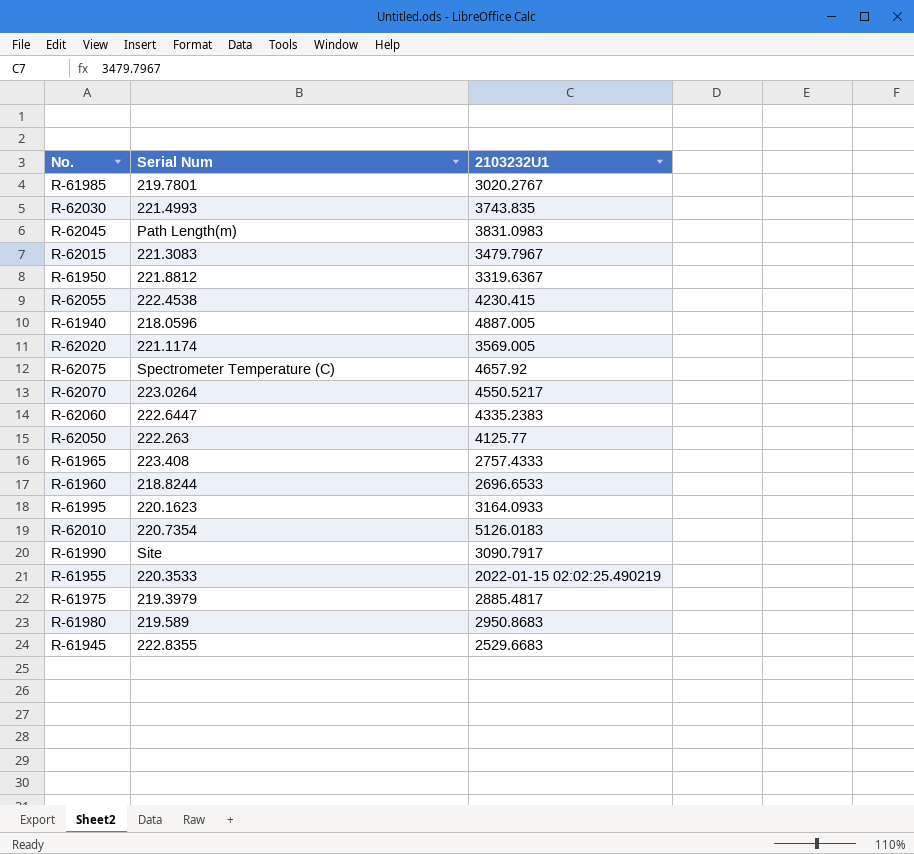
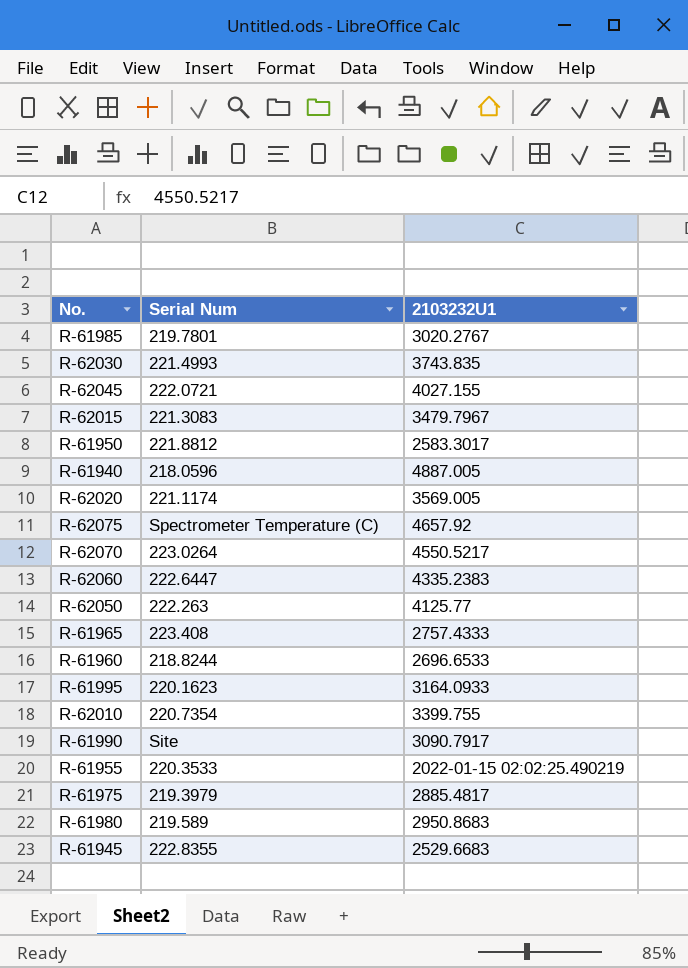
row R-62055: 222.4538 | 4230.415 -> none
R-62045 | Serial Num: Path Length(m) -> 222.0721
R-62045 | 2103232U1: 3831.0983 -> 4027.155
R-61950 | 2103232U1: 3319.6367 -> 2583.3017
R-62010 | 2103232U1: 5126.0183 -> 3399.755

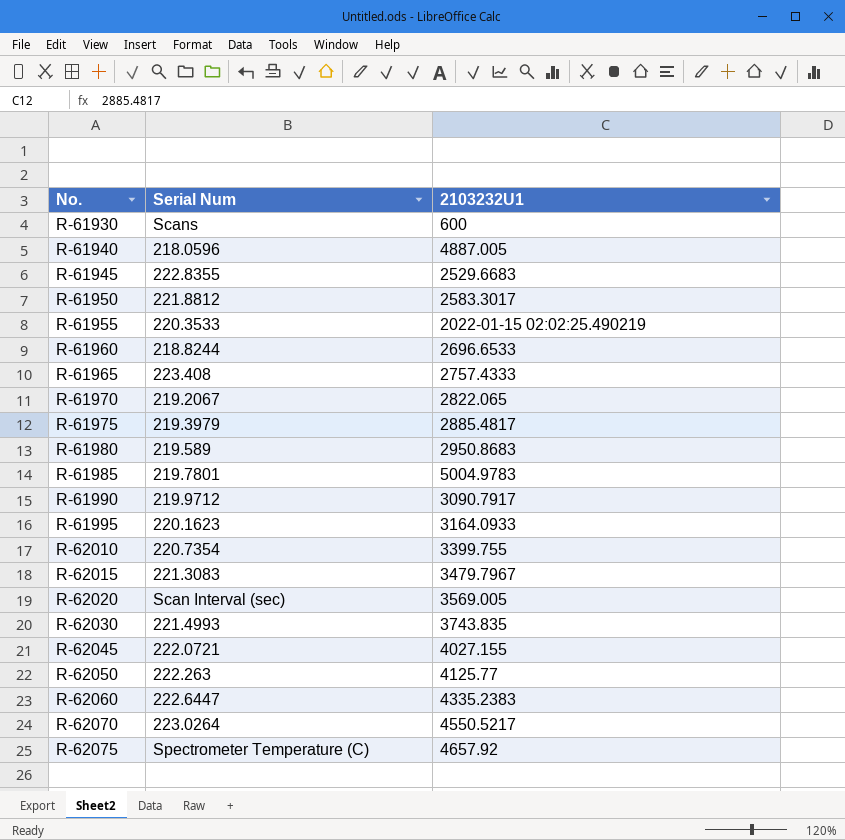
row order: none -> No. ascending
row R-61930: none -> Scans | 600
row R-61970: none -> 219.2067 | 2822.065
R-61985 | 2103232U1: 3020.2767 -> 5004.9783
R-61990 | Serial Num: Site -> 219.9712
R-62020 | Serial Num: 221.1174 -> Scan Interval (sec)

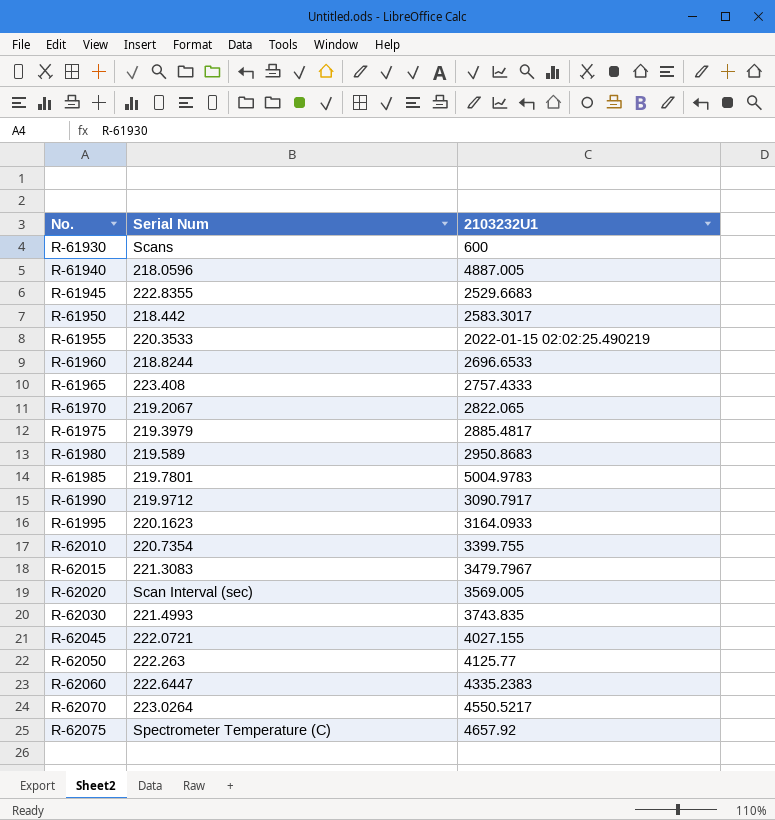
R-61950 | Serial Num: 221.8812 -> 218.442

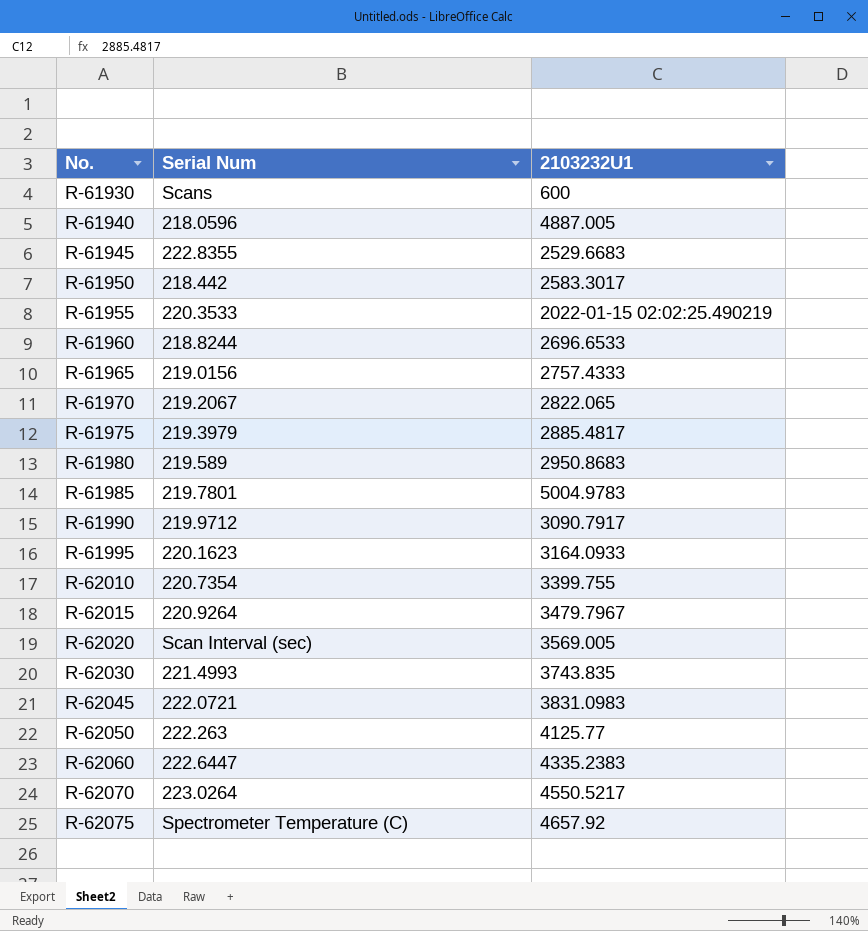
R-61965 | Serial Num: 223.408 -> 219.0156
R-62015 | Serial Num: 221.3083 -> 220.9264
R-62045 | 2103232U1: 4027.155 -> 3831.0983

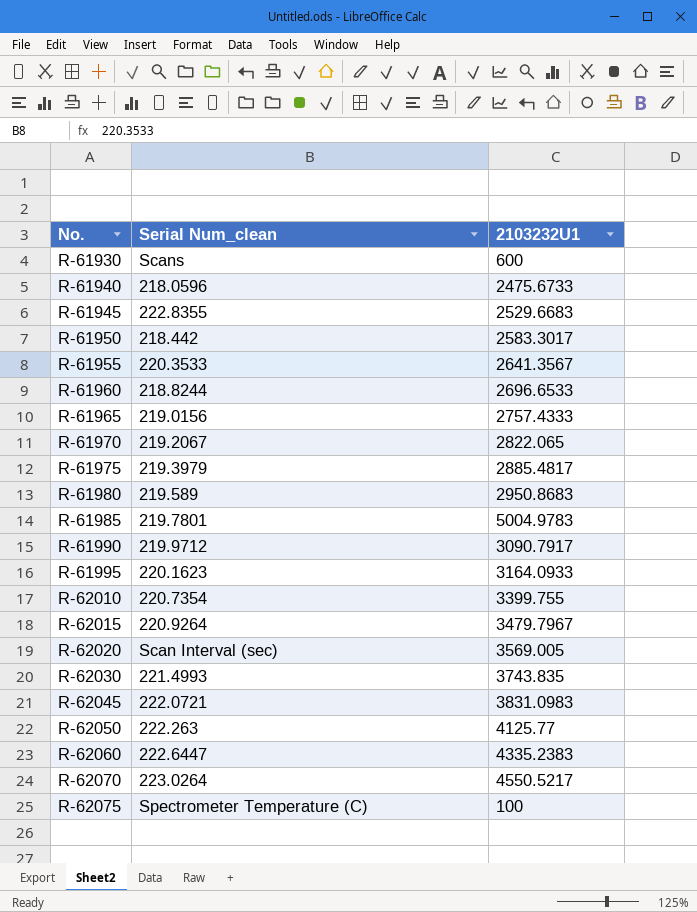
column name: Serial Num -> Serial Num_clean
R-61940 | 2103232U1: 4887.005 -> 2475.6733
R-61955 | 2103232U1: 2022-01-15 02:02:25.490219 -> 2641.3567
R-62075 | 2103232U1: 4657.92 -> 100

